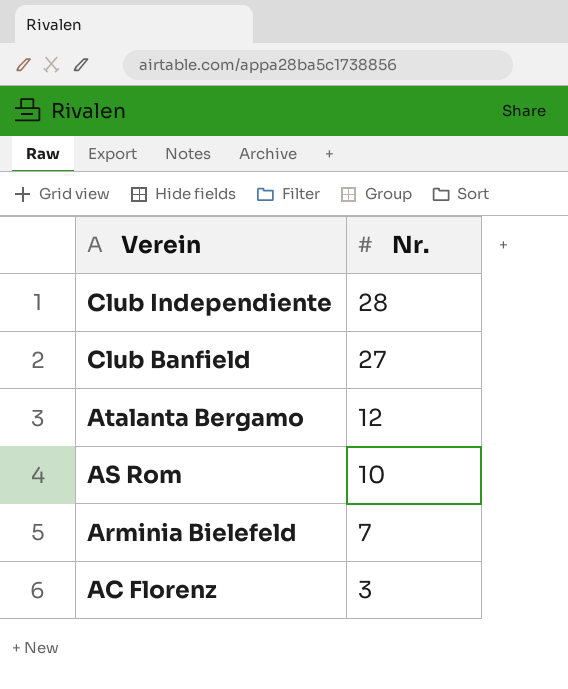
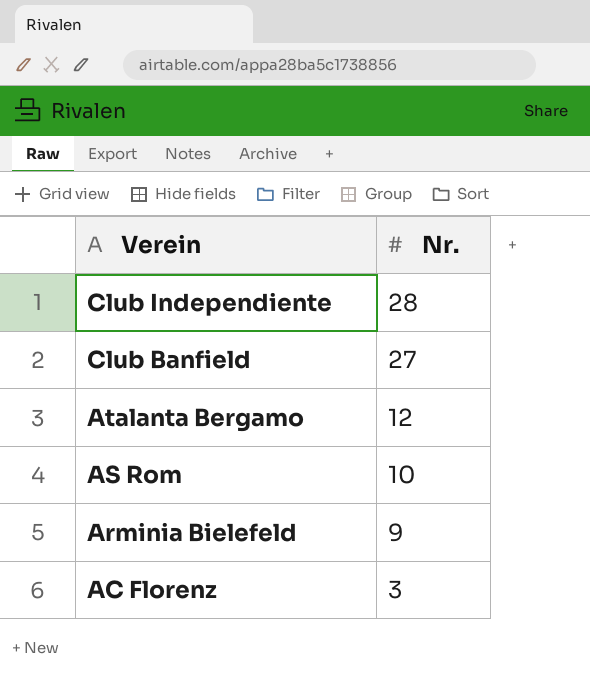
Arminia Bielefeld | Nr.: 7 -> 9

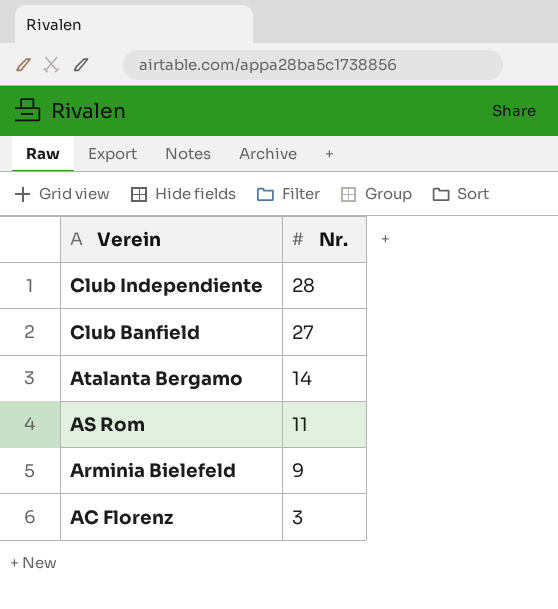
Atalanta Bergamo | Nr.: 12 -> 14
AS Rom | Nr.: 10 -> 11

